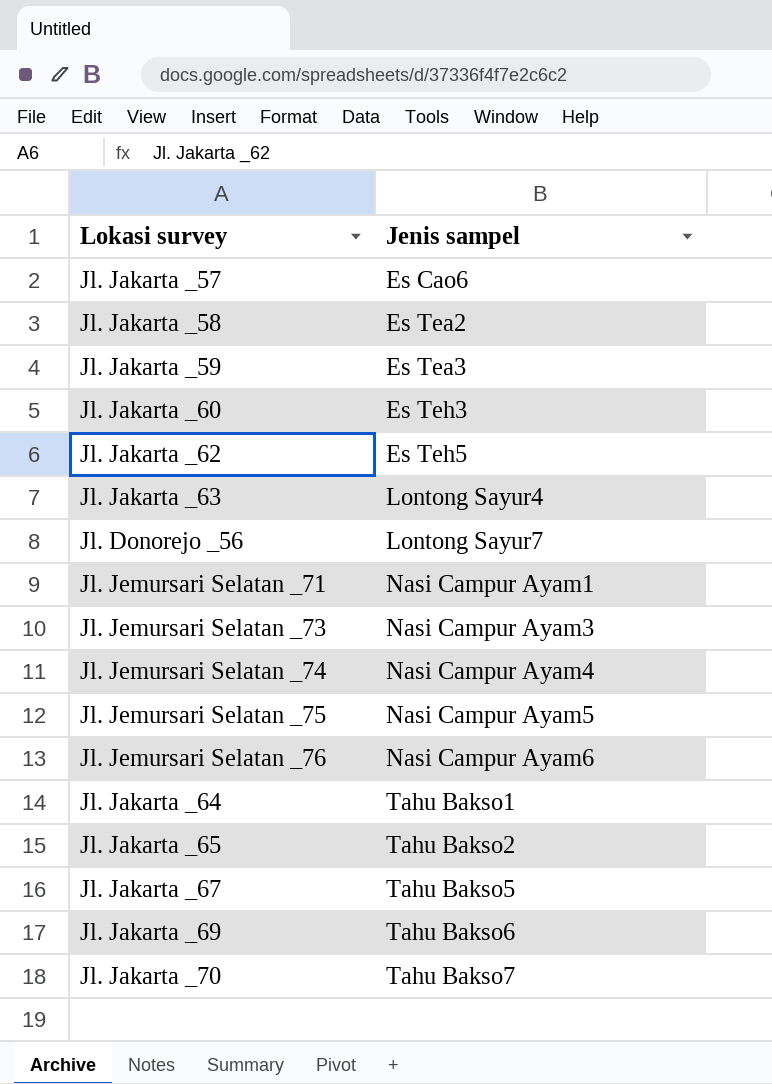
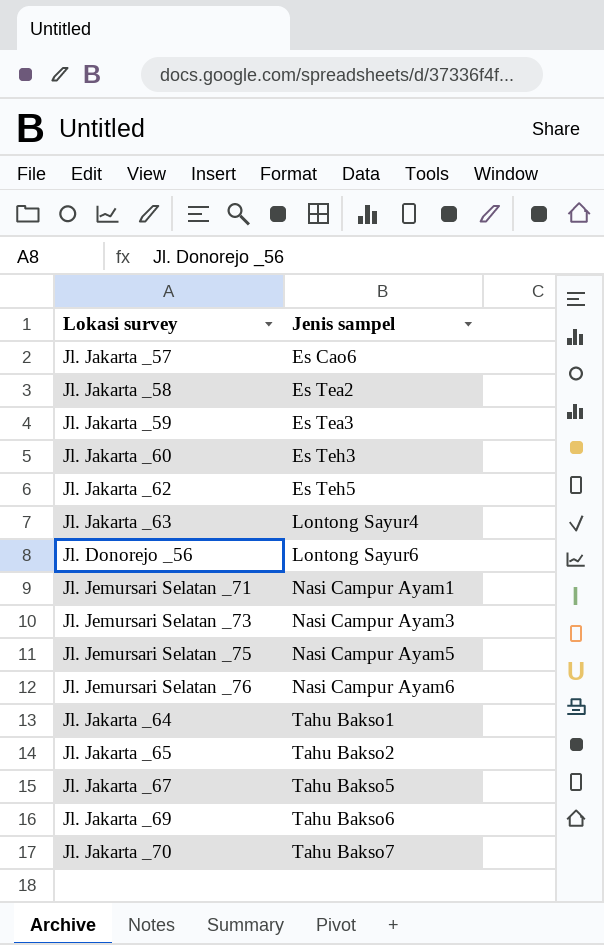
row Jl. Jemursari Selatan _74: Nasi Campur Ayam4 -> none
Jl. Donorejo _56 | Jenis sampel: Lontong Sayur7 -> Lontong Sayur6

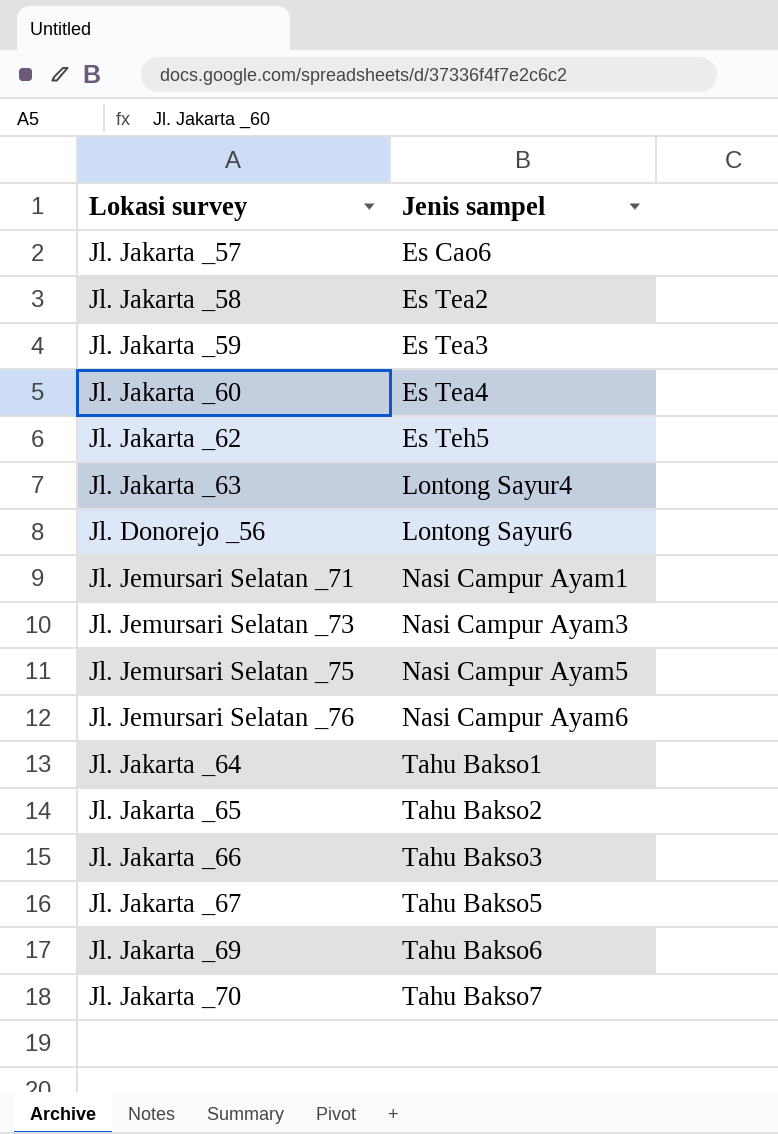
Jl. Jakarta _60 | Jenis sampel: Es Teh3 -> Es Tea4
row Jl. Jakarta _66: none -> Tahu Bakso3

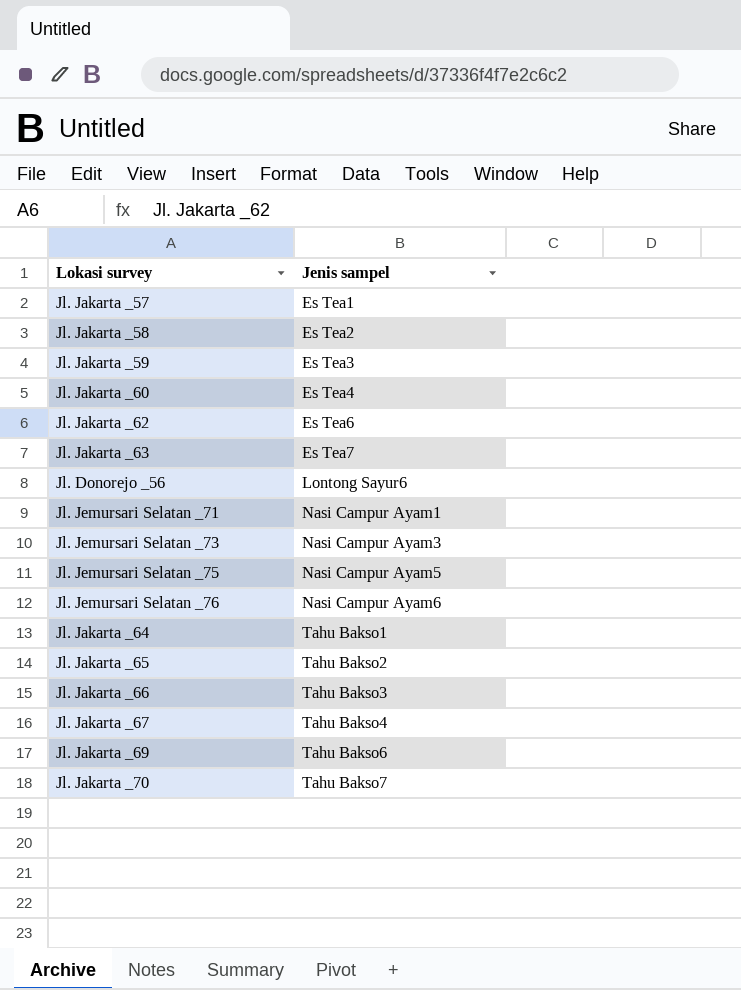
Jl. Jakarta _57 | Jenis sampel: Es Cao6 -> Es Tea1
Jl. Jakarta _62 | Jenis sampel: Es Teh5 -> Es Tea6
Jl. Jakarta _63 | Jenis sampel: Lontong Sayur4 -> Es Tea7
Jl. Jakarta _67 | Jenis sampel: Tahu Bakso5 -> Tahu Bakso4

